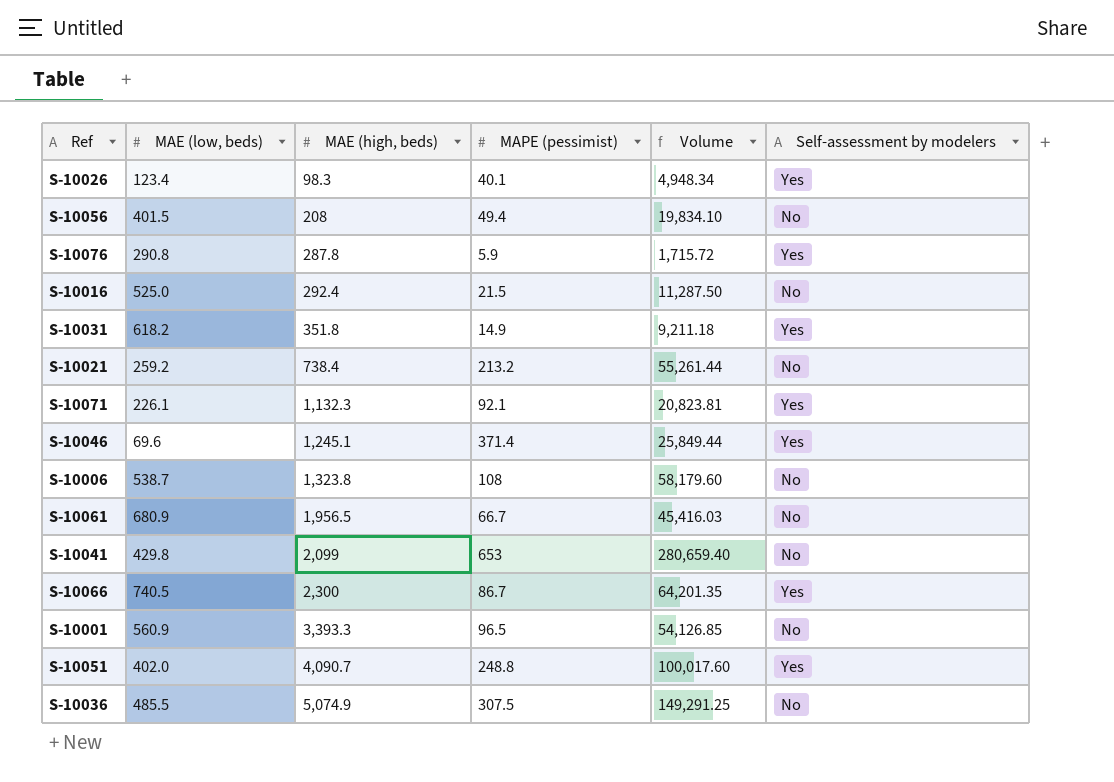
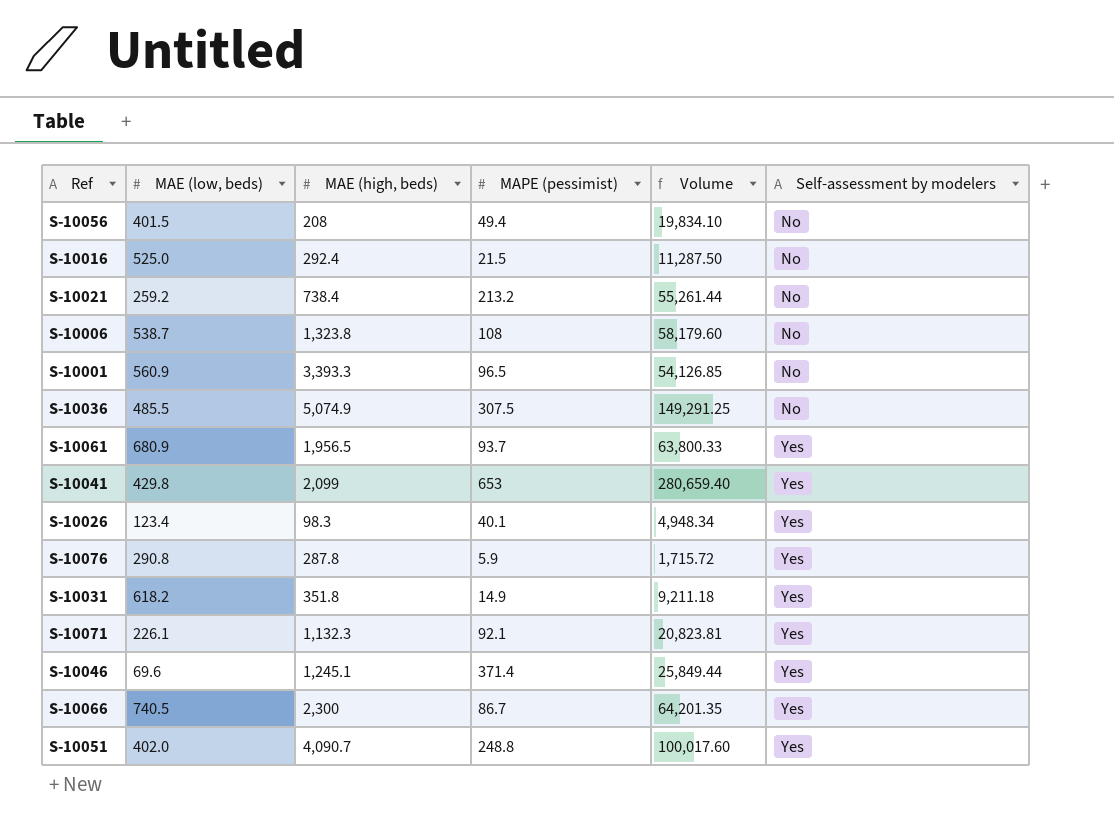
row order: MAE (high, beds) ascending -> Self-assessment by modelers ascending
S-10061 | MAPE (pessimist): 66.7 -> 93.7
S-10061 | Volume: 45,416.03 -> 63,800.33
S-10061 | Self-assessment by modelers: No -> Yes
S-10041 | Self-assessment by modelers: No -> Yes

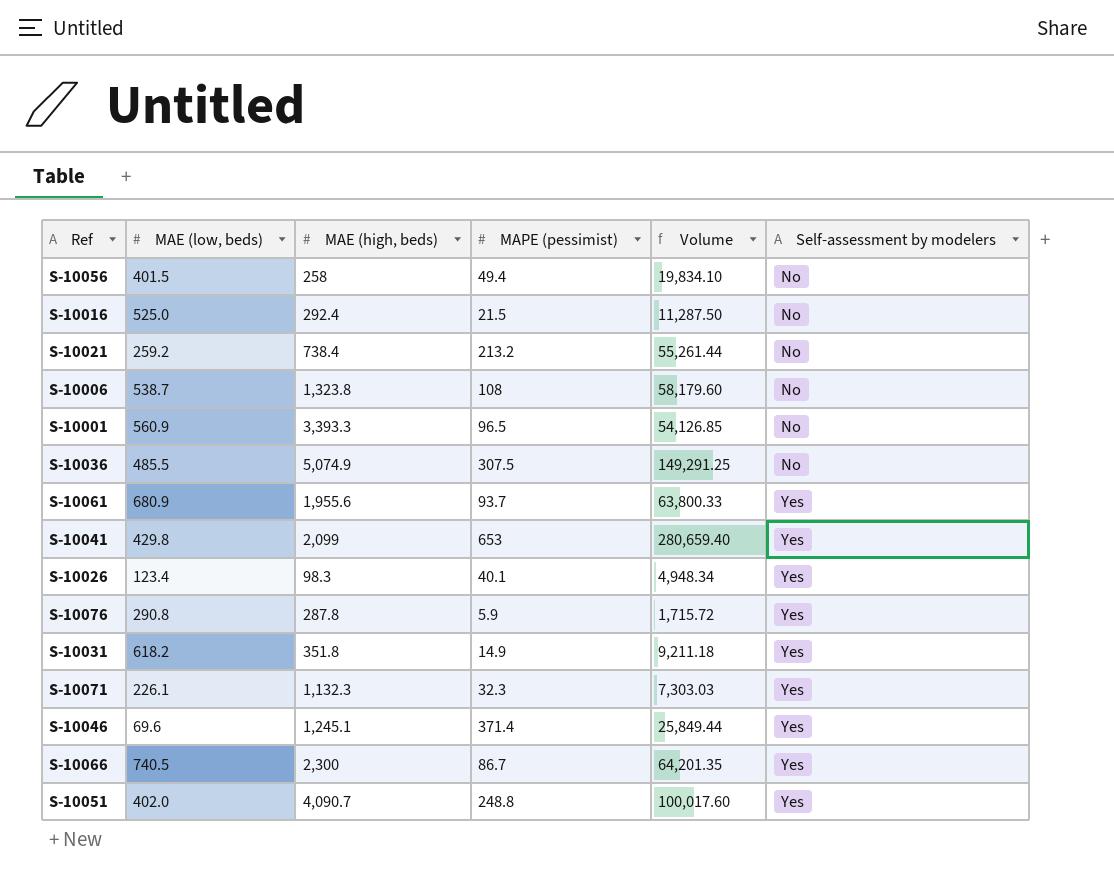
S-10056 | MAE (high, beds): 208 -> 258
S-10061 | MAE (high, beds): 1,956.5 -> 1,955.6
S-10071 | MAPE (pessimist): 92.1 -> 32.3
S-10071 | Volume: 20,823.81 -> 7,303.03

